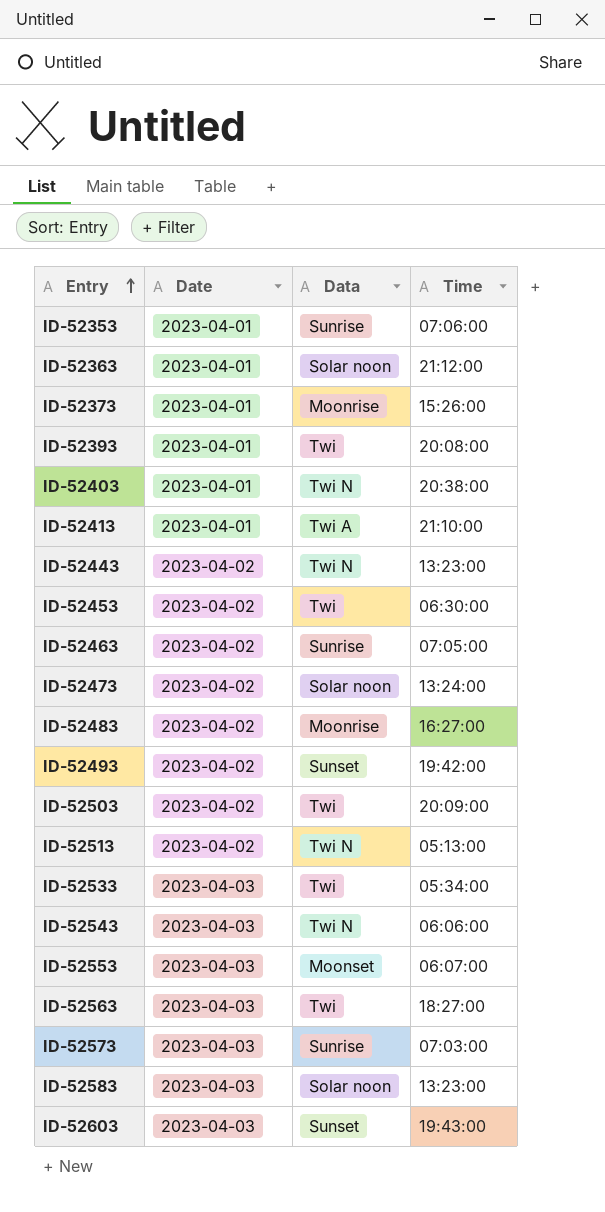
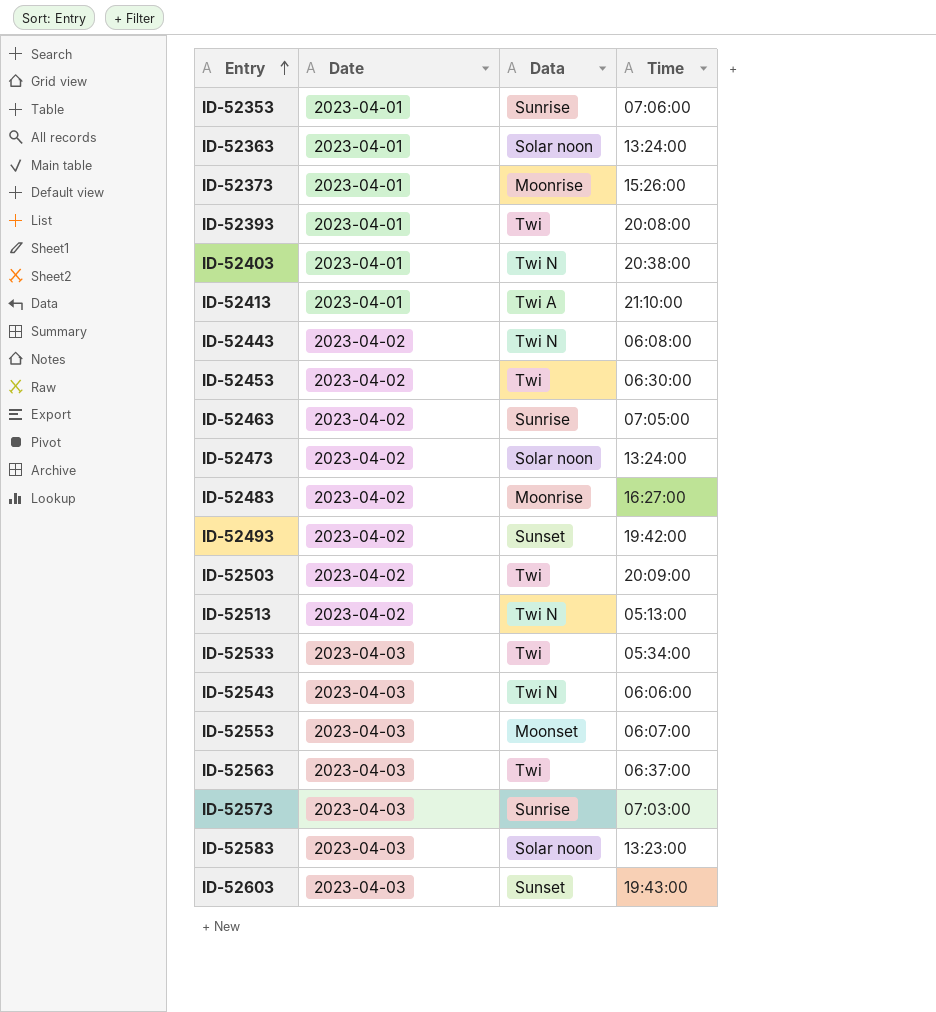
ID-52363 | Time: 21:12:00 -> 13:24:00
ID-52443 | Time: 13:23:00 -> 06:08:00
ID-52563 | Time: 18:27:00 -> 06:37:00

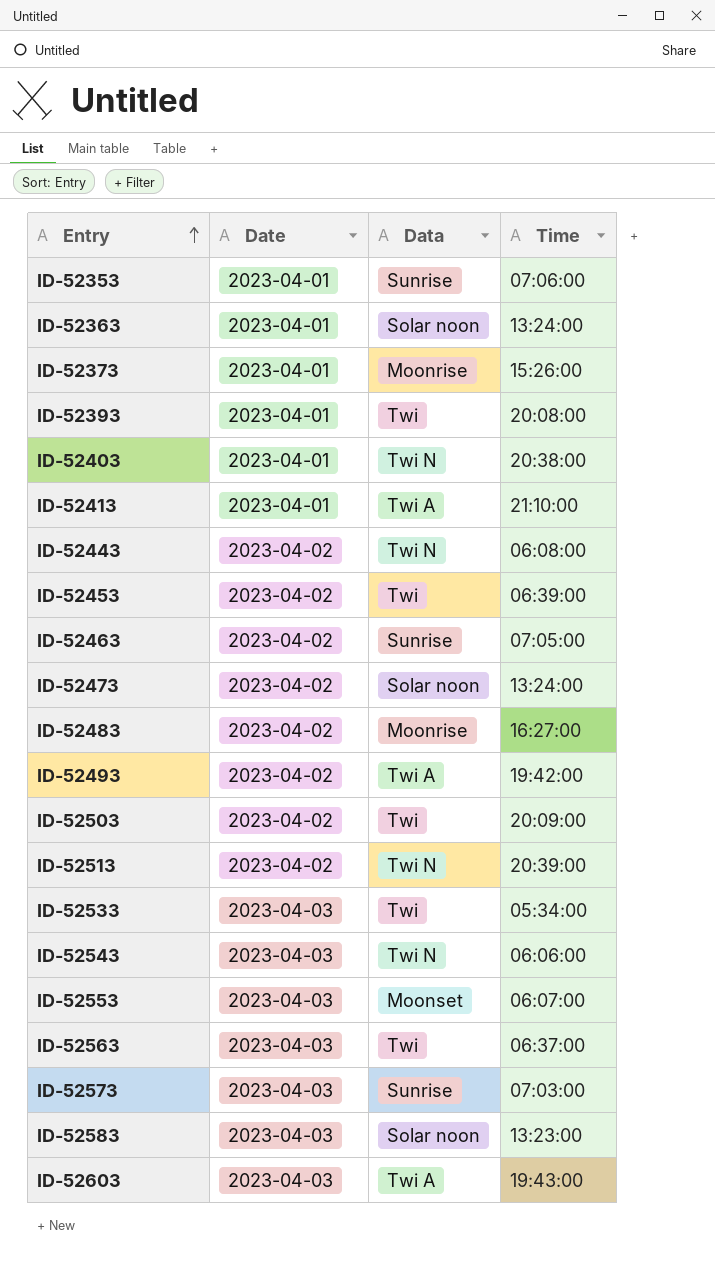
ID-52453 | Time: 06:30:00 -> 06:39:00
ID-52493 | Data: Sunset -> Twi A
ID-52513 | Time: 05:13:00 -> 20:39:00
ID-52603 | Data: Sunset -> Twi A

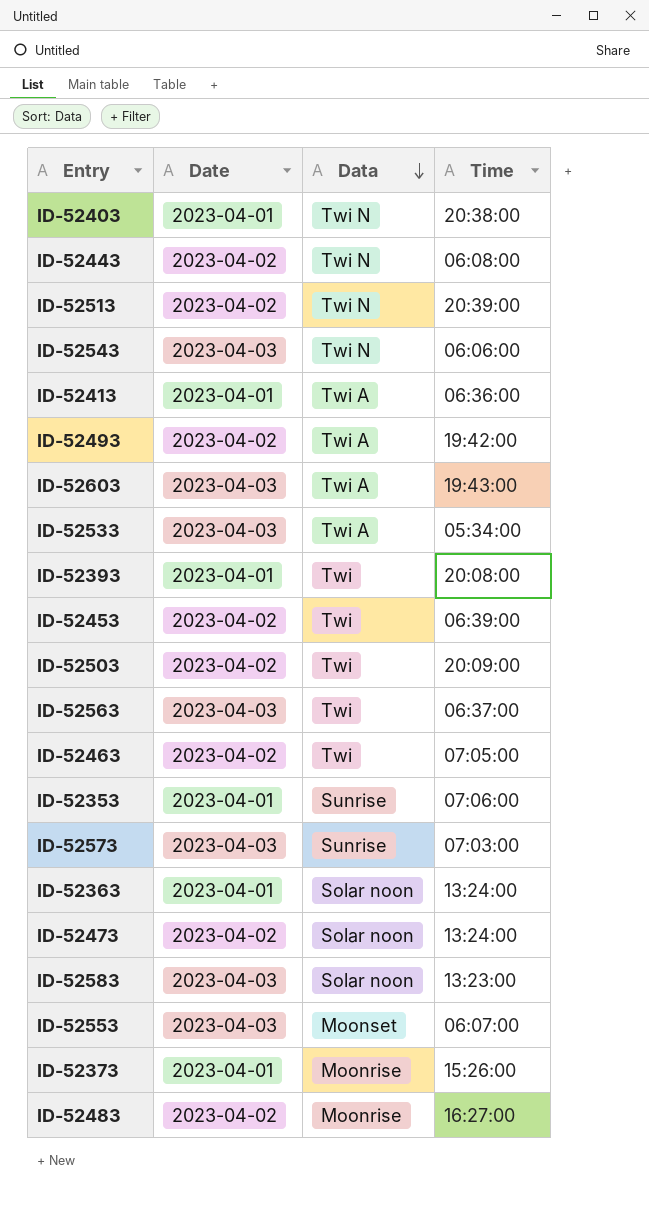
row order: Entry ascending -> Data descending
ID-52413 | Time: 21:10:00 -> 06:36:00
ID-52533 | Data: Twi -> Twi A
ID-52463 | Data: Sunrise -> Twi

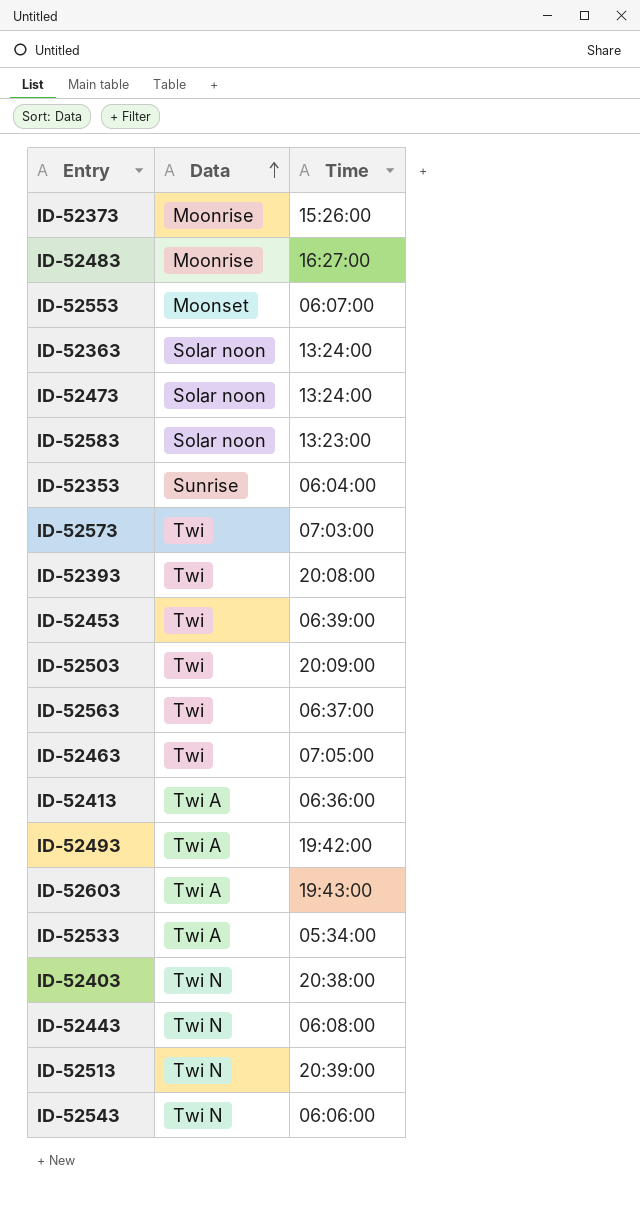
row order: Data descending -> Data ascending
column Date | position: 2 -> none
ID-52353 | Time: 07:06:00 -> 06:04:00
ID-52573 | Data: Sunrise -> Twi

